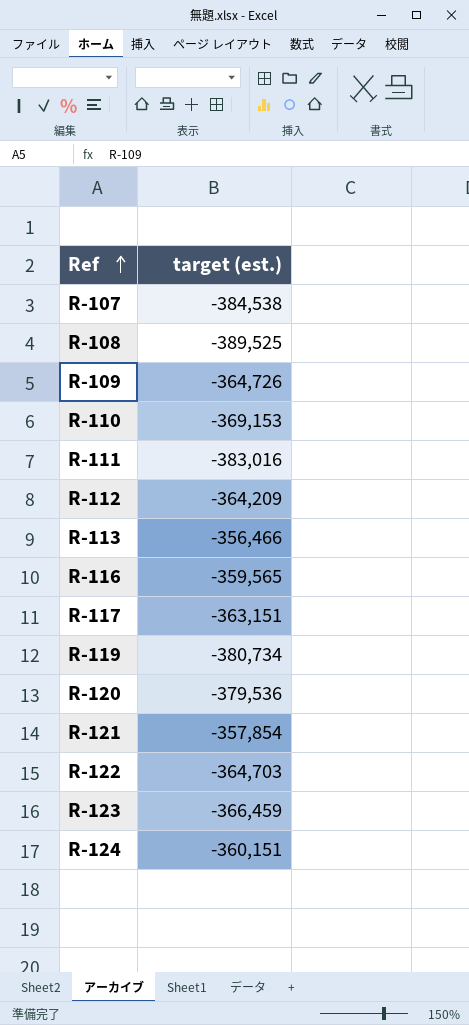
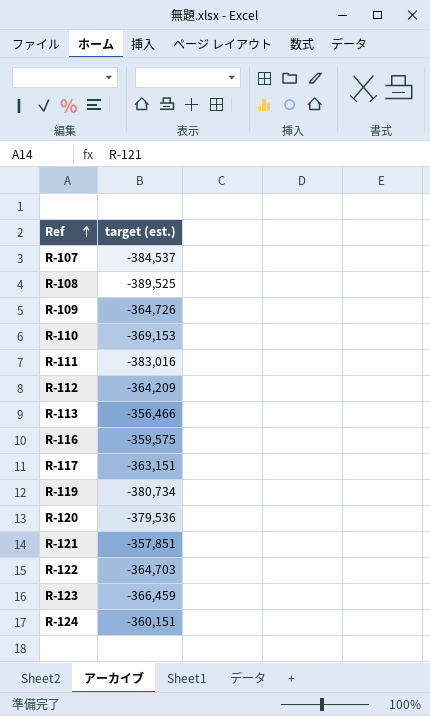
R-107 | target (est.): -384,538 -> -384,537
R-116 | target (est.): -359,565 -> -359,575
R-121 | target (est.): -357,854 -> -357,851

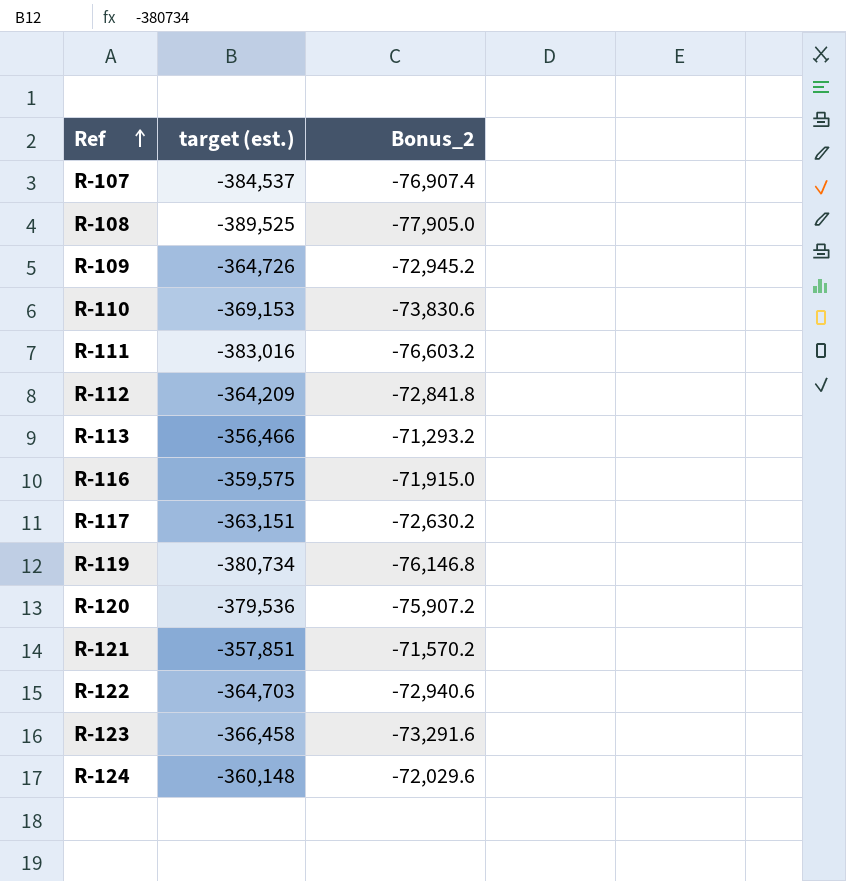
column Bonus_2 | formula: none -> [target (est.)] * 0.2
R-123 | target (est.): -366,459 -> -366,458
R-124 | target (est.): -360,151 -> -360,148

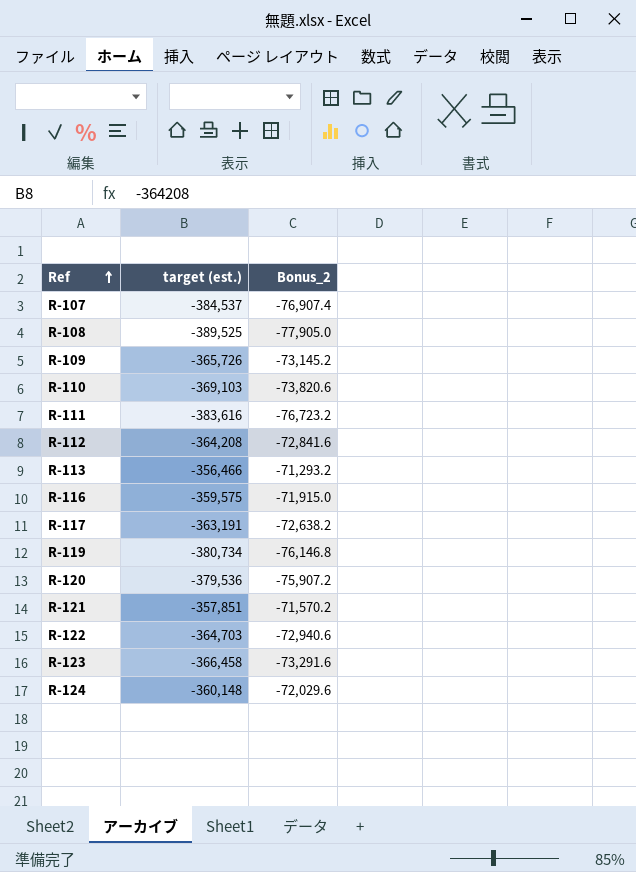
R-109 | target (est.): -364,726 -> -365,726
R-109 | Bonus_2: -72,945.2 -> -73,145.2
R-110 | target (est.): -369,153 -> -369,103
R-110 | Bonus_2: -73,830.6 -> -73,820.6
R-111 | target (est.): -383,016 -> -383,616
R-111 | Bonus_2: -76,603.2 -> -76,723.2
R-112 | target (est.): -364,209 -> -364,208
R-112 | Bonus_2: -72,841.8 -> -72,841.6
R-117 | target (est.): -363,151 -> -363,191
R-117 | Bonus_2: -72,630.2 -> -72,638.2

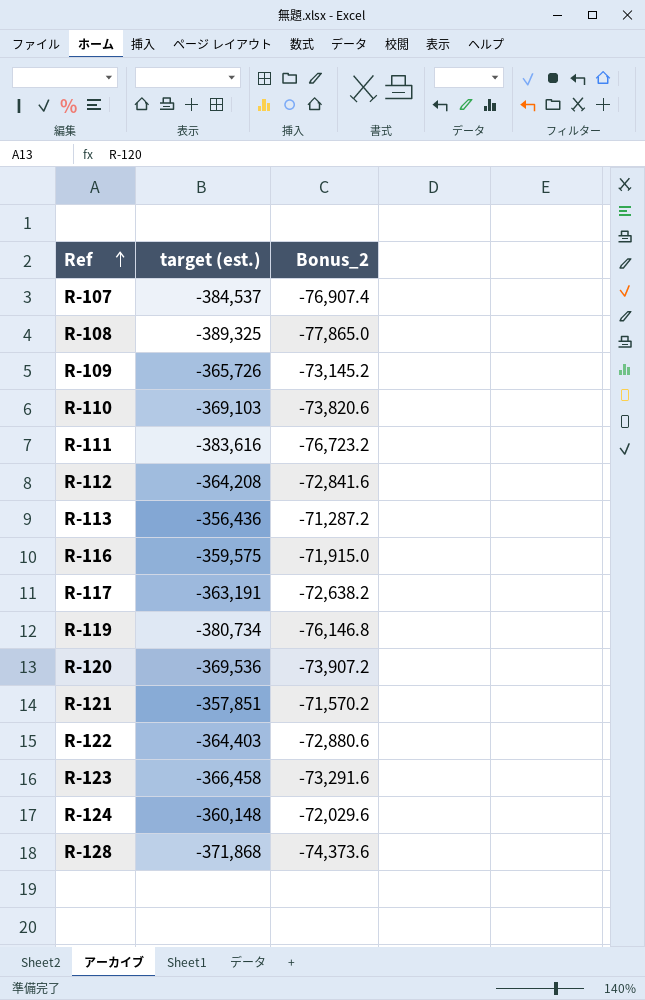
R-108 | target (est.): -389,525 -> -389,325
R-108 | Bonus_2: -77,905.0 -> -77,865.0
R-113 | target (est.): -356,466 -> -356,436
R-113 | Bonus_2: -71,293.2 -> -71,287.2
R-120 | target (est.): -379,536 -> -369,536
R-120 | Bonus_2: -75,907.2 -> -73,907.2
R-122 | target (est.): -364,703 -> -364,403
R-122 | Bonus_2: -72,940.6 -> -72,880.6
row R-128: none -> -371,868 | -74,373.6

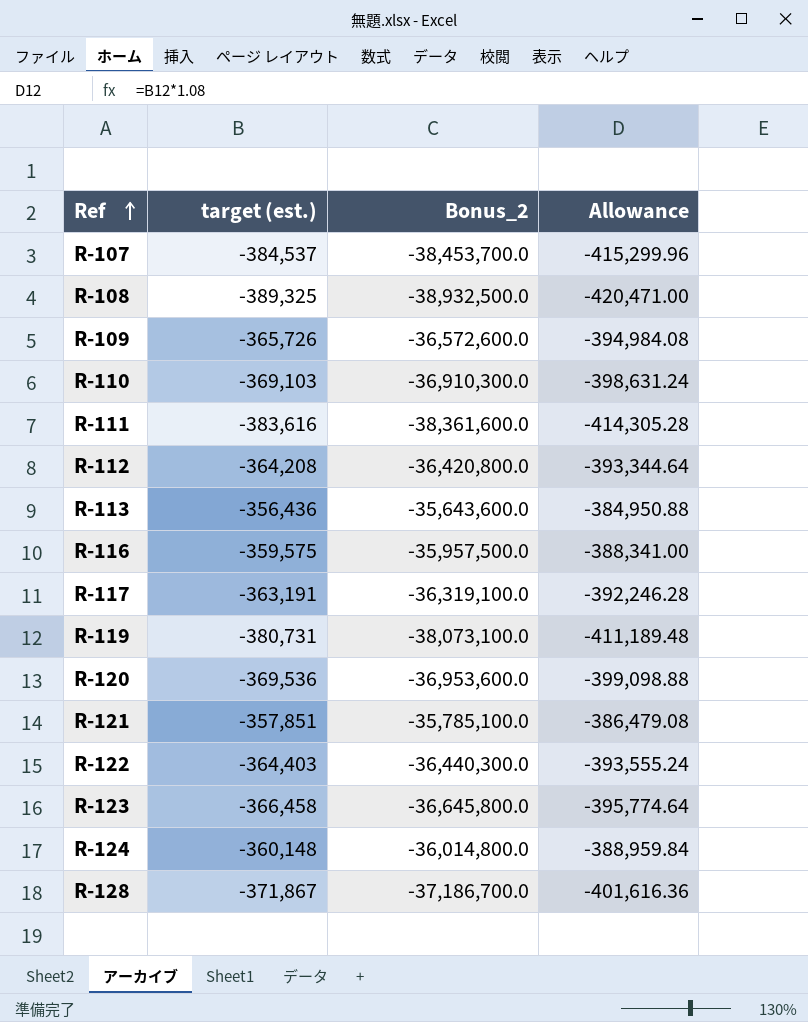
column Bonus_2 | formula: [target (est.)] * 0.2 -> [target (est.)] * 100
column Allowance | formula: none -> [target (est.)] * 1.08
R-119 | target (est.): -380,734 -> -380,731
R-128 | target (est.): -371,868 -> -371,867

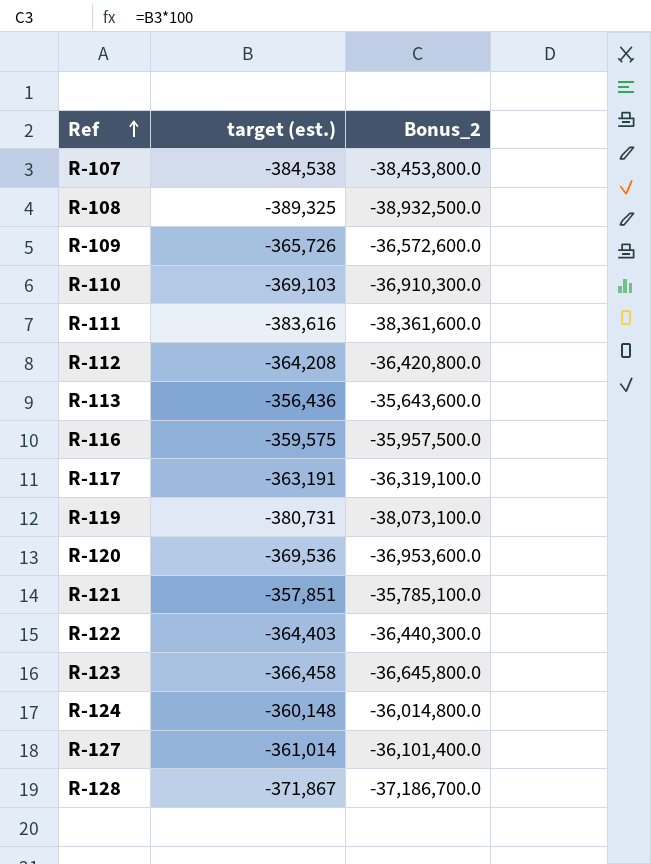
column Allowance | formula: [target (est.)] * 1.08 -> none
R-107 | target (est.): -384,537 -> -384,538
R-107 | Bonus_2: -38,453,700.0 -> -38,453,800.0
row R-127: none -> -361,014 | -36,101,400.0

